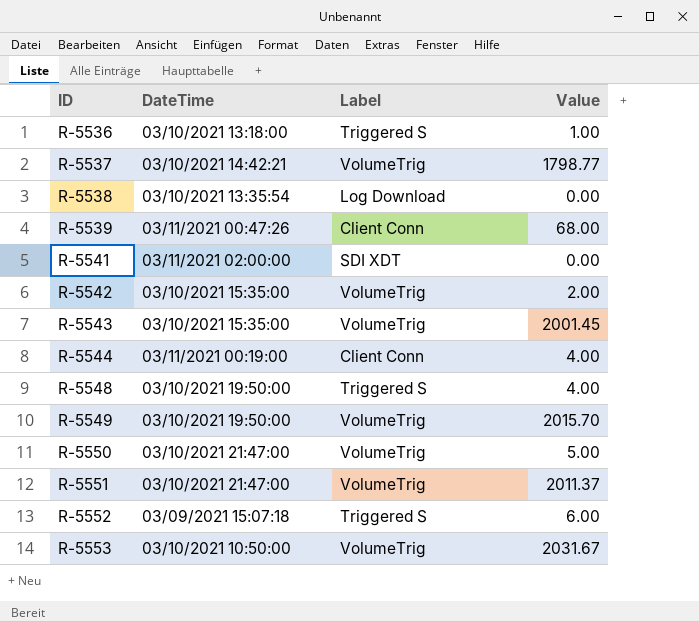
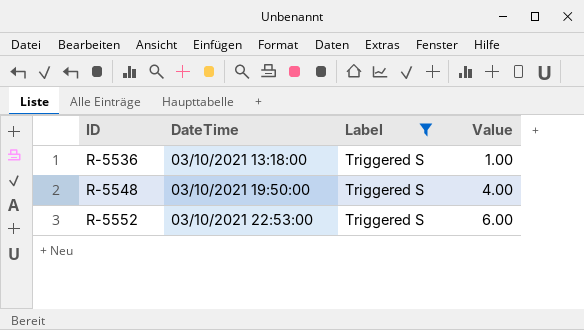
filter: none -> Label = Triggered S
R-5552 | DateTime: 03/09/2021 15:07:18 -> 03/10/2021 22:53:00

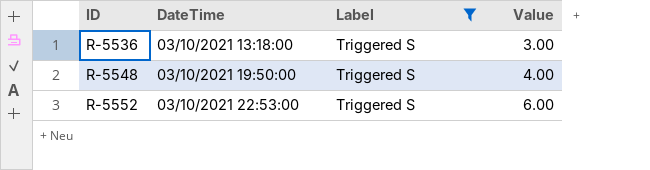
R-5536 | Value: 1.00 -> 3.00

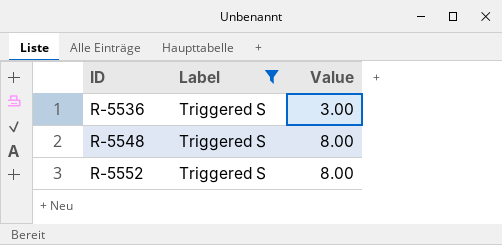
column DateTime | position: 2 -> none
R-5548 | Value: 4.00 -> 8.00
R-5552 | Value: 6.00 -> 8.00

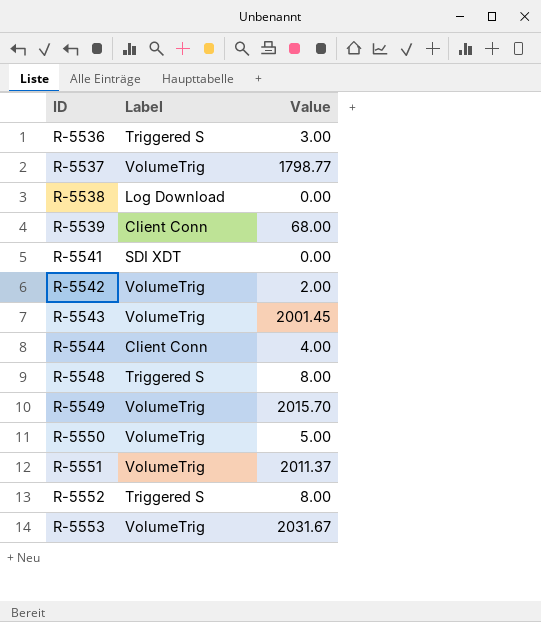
filter: Label = Triggered S -> none

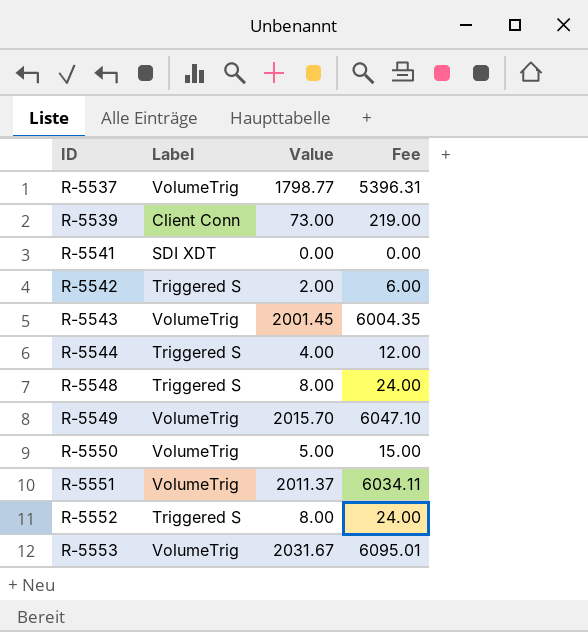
column Fee | formula: none -> [Value] * 3
row R-5536: Triggered S | 3.00 -> none
row R-5538: Log Download | 0.00 -> none
R-5539 | Value: 68.00 -> 73.00
R-5542 | Label: VolumeTrig -> Triggered S
R-5544 | Label: Client Conn -> Triggered S

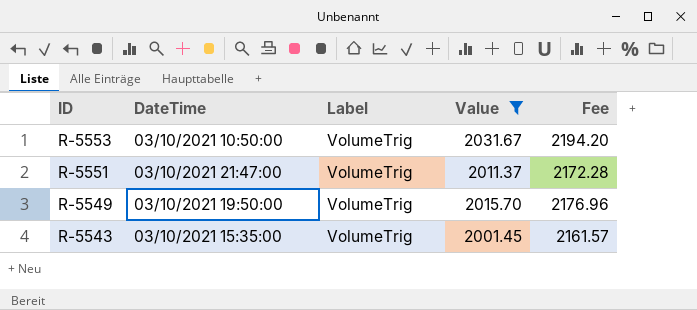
filter: none -> Value >= 2001.45
row order: ID ascending -> ID descending
column DateTime | position: none -> 2
column Fee | formula: [Value] * 3 -> [Value] * 1.08

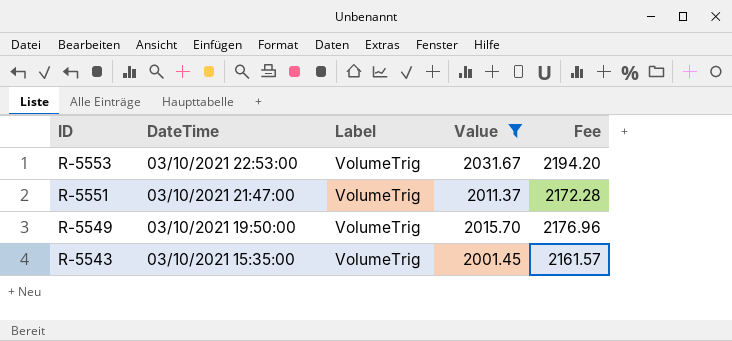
R-5553 | DateTime: 03/10/2021 10:50:00 -> 03/10/2021 22:53:00

